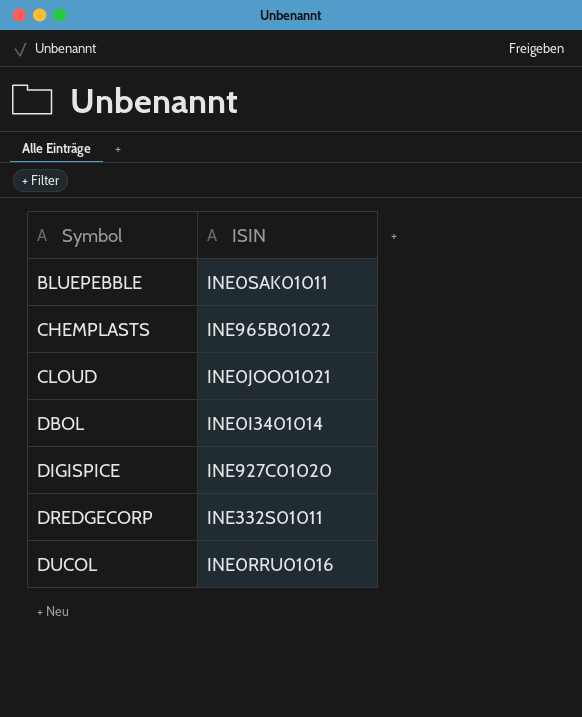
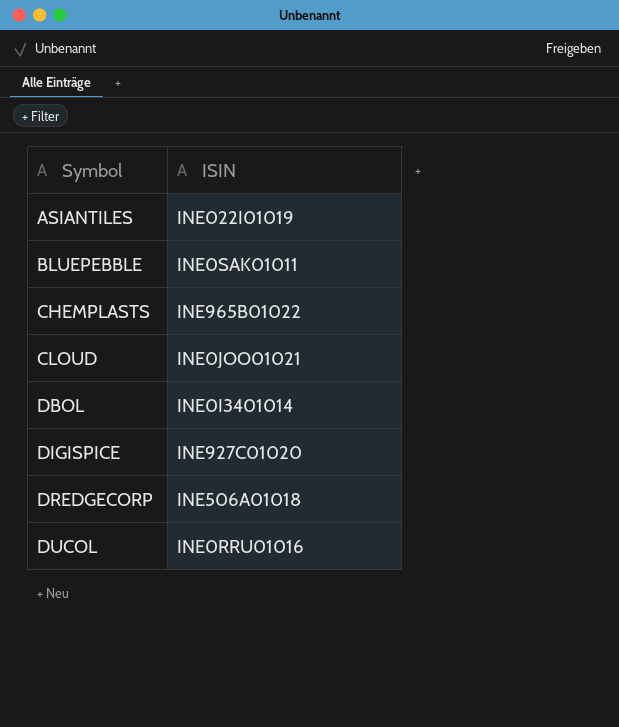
row ASIANTILES: none -> INE022I01019
DREDGECORP | ISIN: INE332S01011 -> INE506A01018

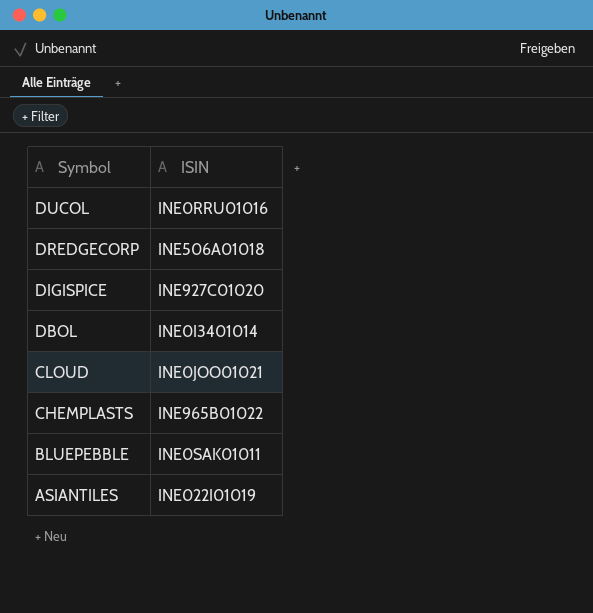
row order: Symbol ascending -> Symbol descending

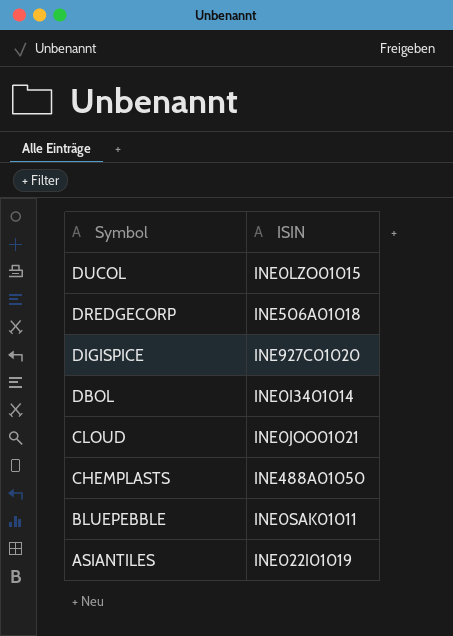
DUCOL | ISIN: INE0RRU01016 -> INE0LZO01015
CHEMPLASTS | ISIN: INE965B01022 -> INE488A01050

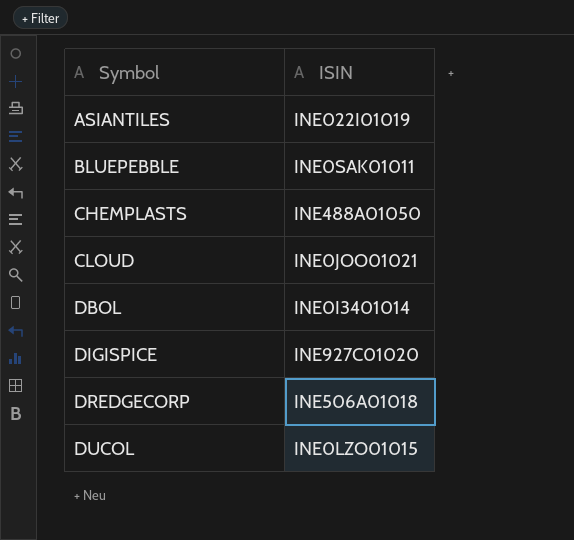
row order: Symbol descending -> Symbol ascending

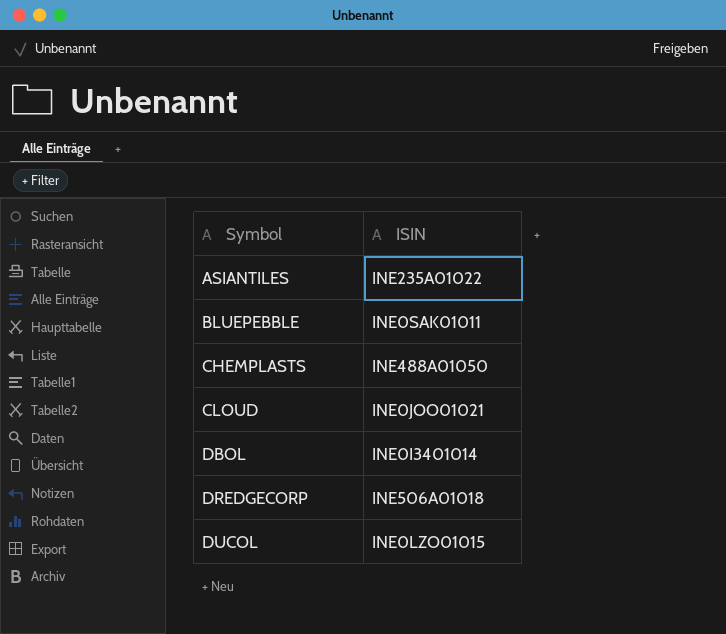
row DIGISPICE: INE927C01020 -> none
ASIANTILES | ISIN: INE022I01019 -> INE235A01022

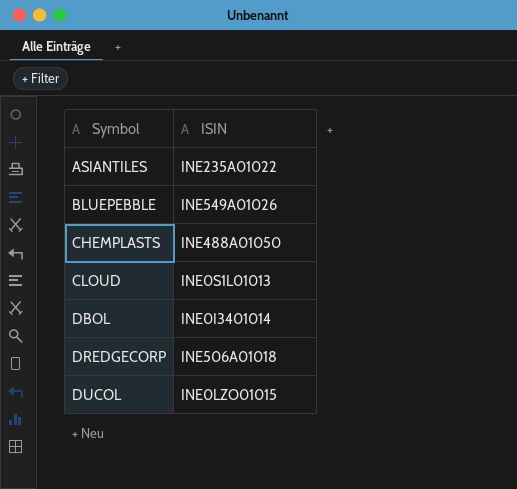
BLUEPEBBLE | ISIN: INE0SAK01011 -> INE549A01026
CLOUD | ISIN: INE0JOO01021 -> INE0S1L01013

